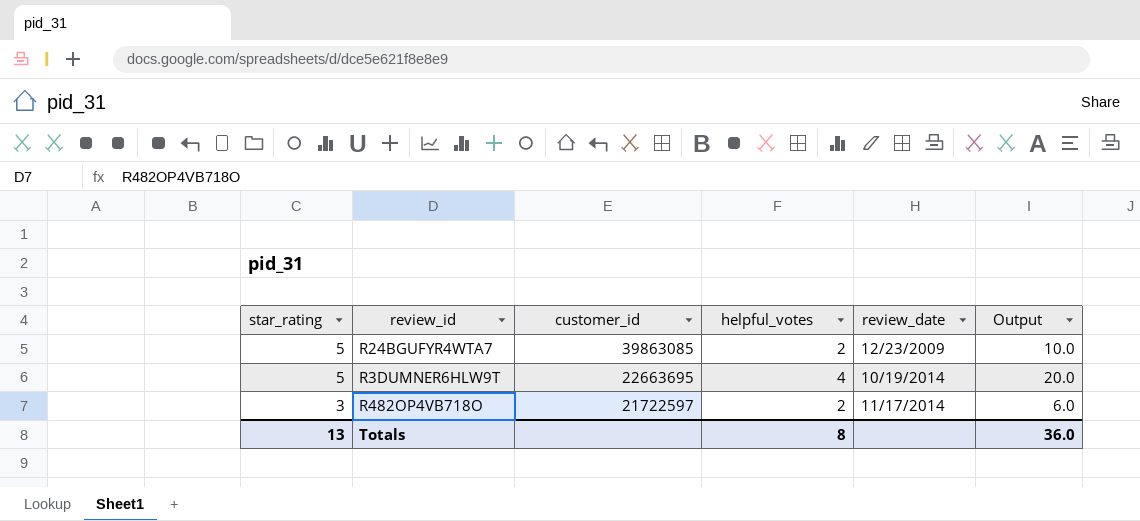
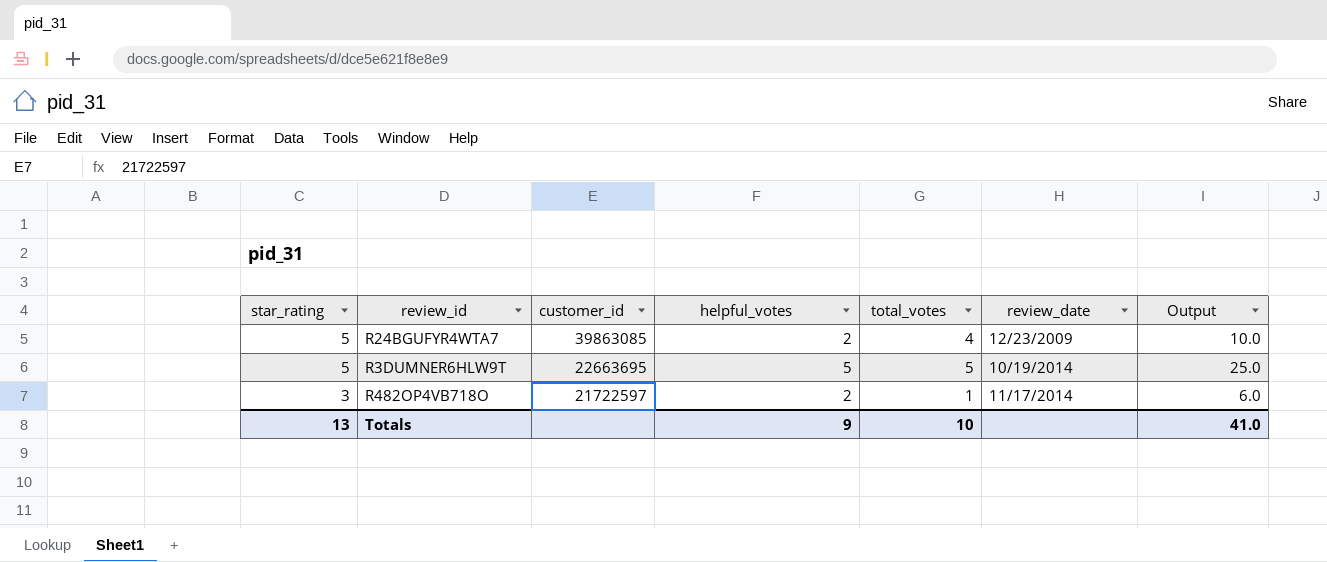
column total_votes | position: none -> 5
R3DUMNER6HLW9T | helpful_votes: 4 -> 5
R3DUMNER6HLW9T | Output: 20.0 -> 25.0
Totals | helpful_votes: 8 -> 9
Totals | Output: 36.0 -> 41.0

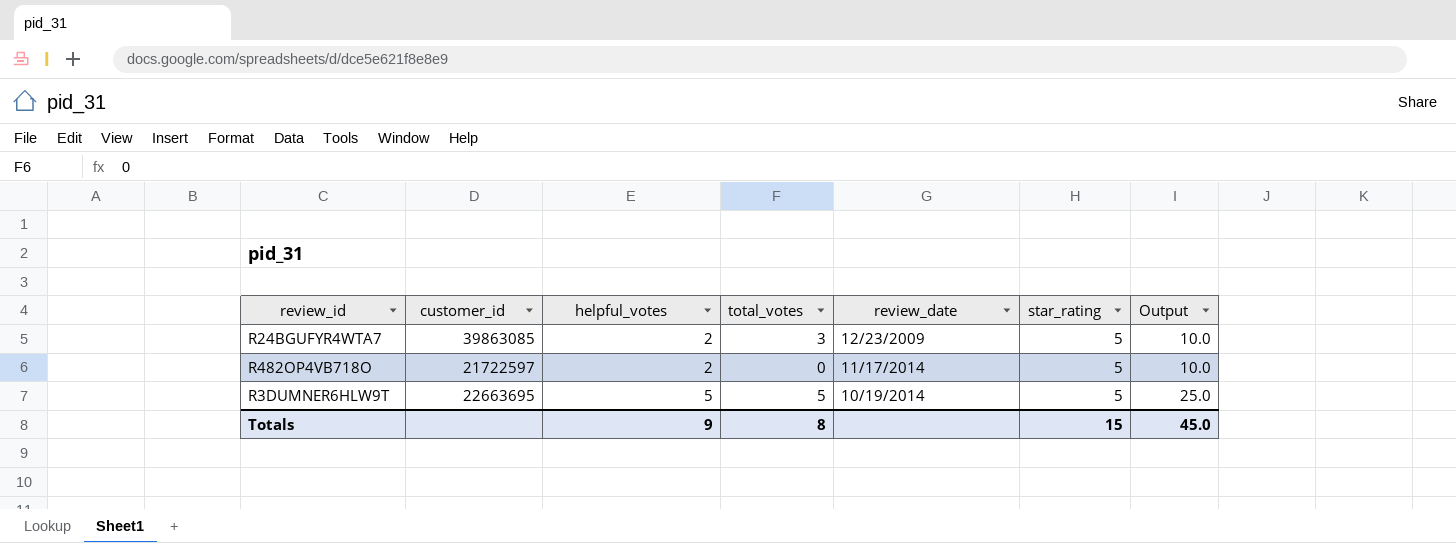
row order: star_rating descending -> helpful_votes ascending
column star_rating | position: 1 -> 6
R24BGUFYR4WTA7 | total_votes: 4 -> 3
R482OP4VB718O | total_votes: 1 -> 0
R482OP4VB718O | star_rating: 3 -> 5
R482OP4VB718O | Output: 6.0 -> 10.0
Totals | total_votes: 10 -> 8
Totals | star_rating: 13 -> 15
Totals | Output: 41.0 -> 45.0

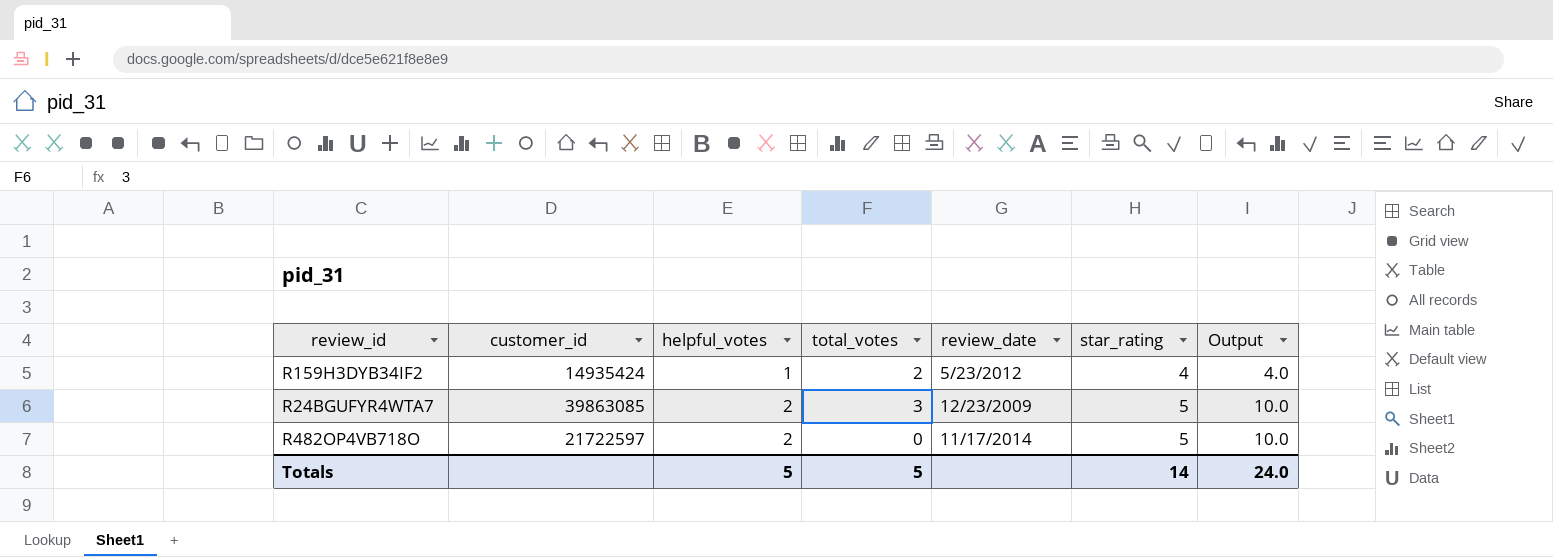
row R3DUMNER6HLW9T: 22663695 | 5 | 5 | 10/19/2014 | 5 | 25.0 -> none
row R159H3DYB34IF2: none -> 14935424 | 1 | 2 | 5/23/2012 | 4 | 4.0
Totals | helpful_votes: 9 -> 5
Totals | total_votes: 8 -> 5
Totals | star_rating: 15 -> 14
Totals | Output: 45.0 -> 24.0

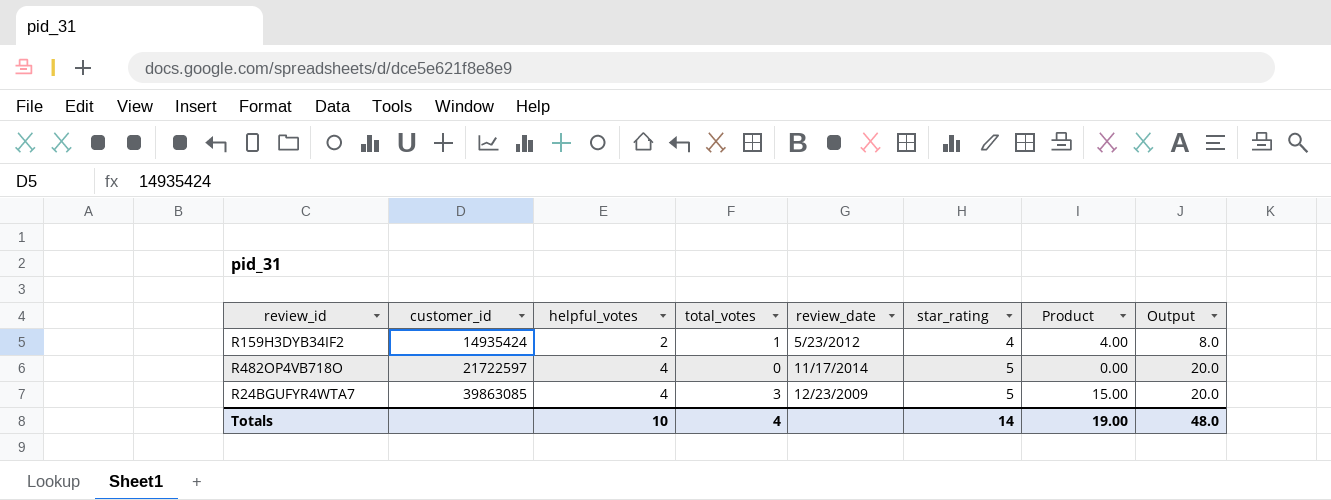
row order: helpful_votes ascending -> customer_id ascending
column Product | formula: none -> [total_votes] * [star_rating]
R159H3DYB34IF2 | helpful_votes: 1 -> 2
R159H3DYB34IF2 | total_votes: 2 -> 1
R159H3DYB34IF2 | Output: 4.0 -> 8.0
R482OP4VB718O | helpful_votes: 2 -> 4
R482OP4VB718O | Output: 10.0 -> 20.0
R24BGUFYR4WTA7 | helpful_votes: 2 -> 4
R24BGUFYR4WTA7 | Output: 10.0 -> 20.0
Totals | helpful_votes: 5 -> 10
Totals | total_votes: 5 -> 4
Totals | Output: 24.0 -> 48.0

